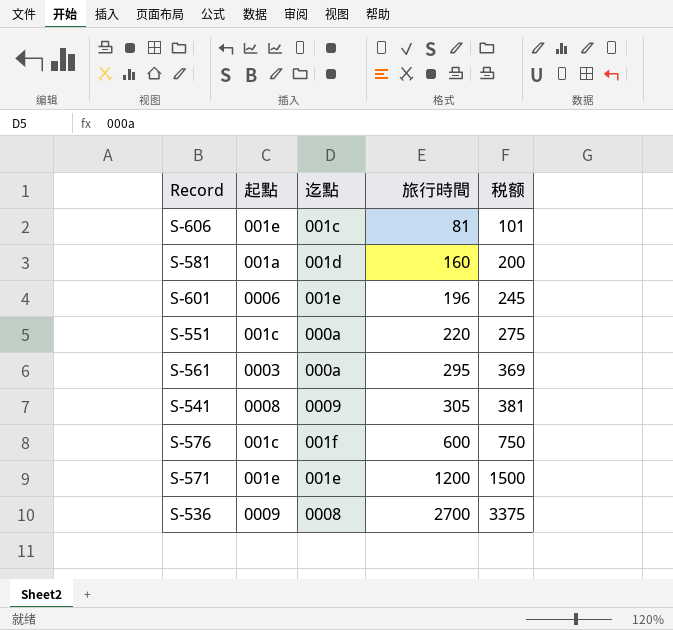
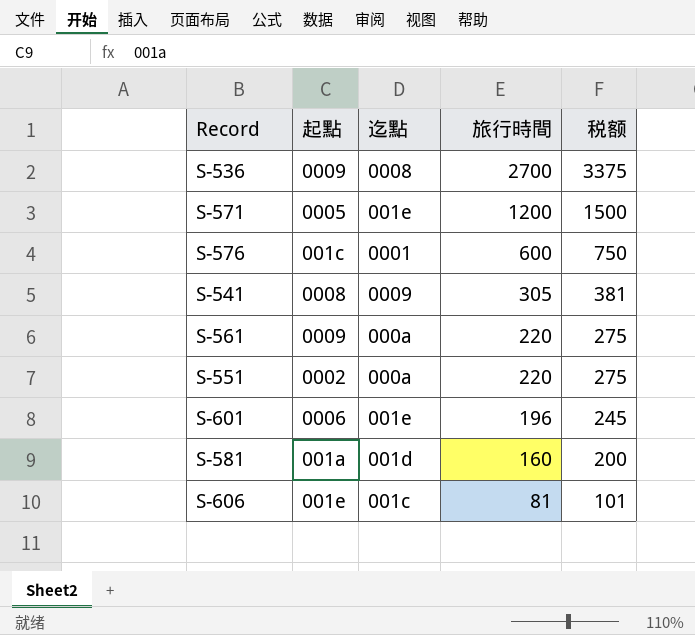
row order: 旅行時間 ascending -> 旅行時間 descending
S-571 | 起點: 001e -> 0005
S-576 | 迄點: 001f -> 0001
S-561 | 起點: 0003 -> 0009
S-561 | 旅行時間: 295 -> 220
S-561 | 税额: 369 -> 275
S-551 | 起點: 001c -> 0002

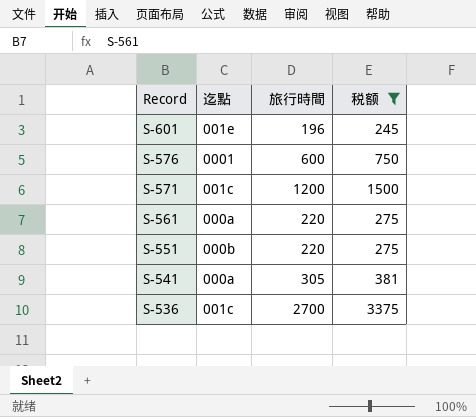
filter: none -> 税额 >= 245
row order: 旅行時間 descending -> Record descending
column 起點 | position: 2 -> none
S-571 | 迄點: 001e -> 001c
S-551 | 迄點: 000a -> 000b
S-541 | 迄點: 0009 -> 000a
S-536 | 迄點: 0008 -> 001c

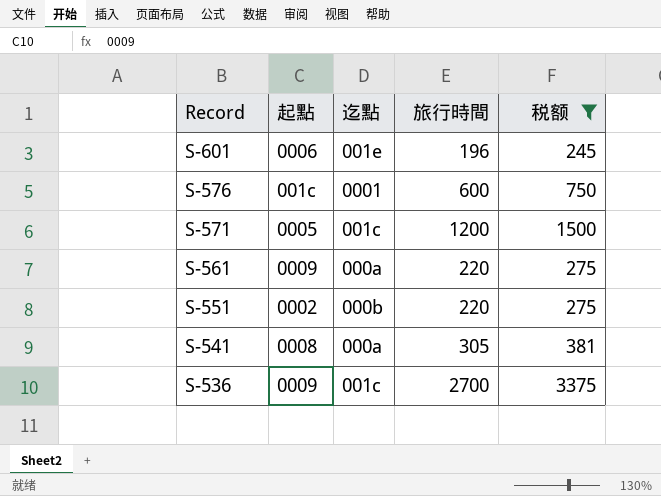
column 起點 | position: none -> 2

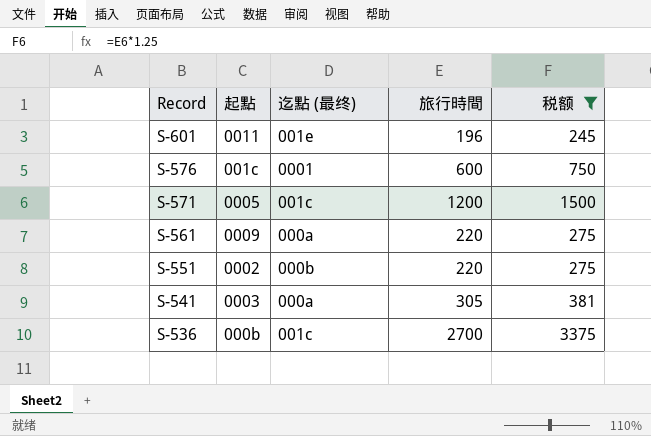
column name: 迄點 -> 迄點 (最终)
S-601 | 起點: 0006 -> 0011
S-541 | 起點: 0008 -> 0003
S-536 | 起點: 0009 -> 000b

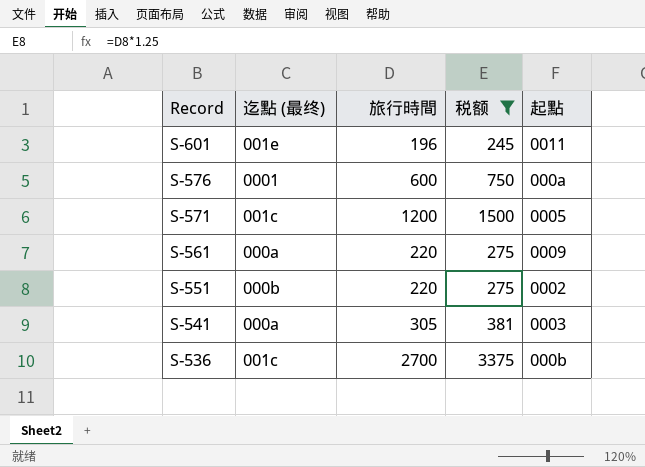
column 起點 | position: 2 -> 5
S-576 | 起點: 001c -> 000a

